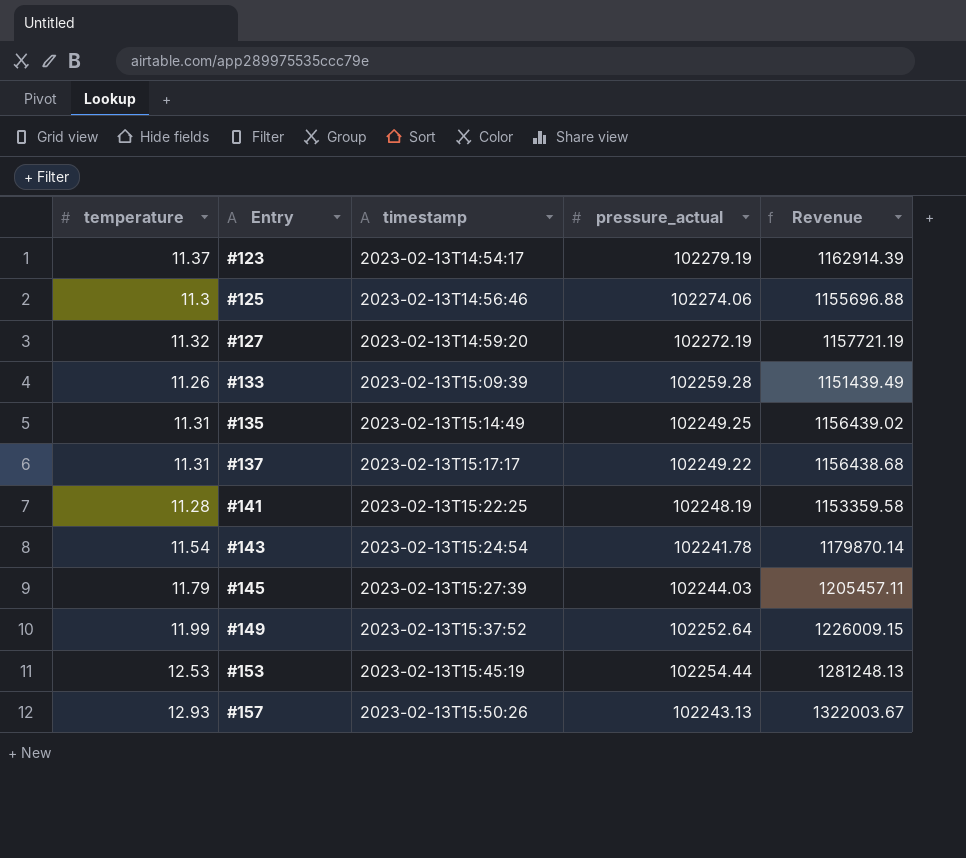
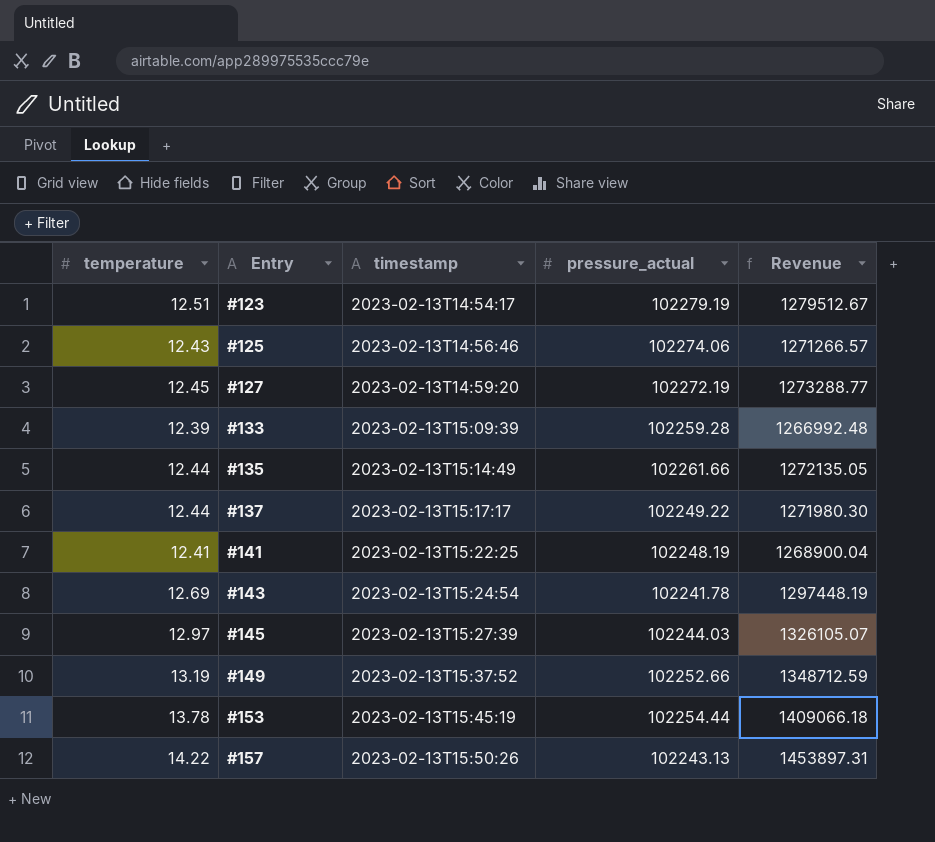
#123 | temperature: 11.37 -> 12.51
#123 | Revenue: 1162914.39 -> 1279512.67
#125 | temperature: 11.3 -> 12.43
#125 | Revenue: 1155696.88 -> 1271266.57
#127 | temperature: 11.32 -> 12.45
#127 | Revenue: 1157721.19 -> 1273288.77
#133 | temperature: 11.26 -> 12.39
#133 | Revenue: 1151439.49 -> 1266992.48
#135 | temperature: 11.31 -> 12.44
#135 | pressure_actual: 102249.25 -> 102261.66
#135 | Revenue: 1156439.02 -> 1272135.05
#137 | temperature: 11.31 -> 12.44
#137 | Revenue: 1156438.68 -> 1271980.30
#141 | temperature: 11.28 -> 12.41
#141 | Revenue: 1153359.58 -> 1268900.04
#143 | temperature: 11.54 -> 12.69
#143 | Revenue: 1179870.14 -> 1297448.19
#145 | temperature: 11.79 -> 12.97
#145 | Revenue: 1205457.11 -> 1326105.07
#149 | temperature: 11.99 -> 13.19
#149 | pressure_actual: 102252.64 -> 102252.66
#149 | Revenue: 1226009.15 -> 1348712.59
#153 | temperature: 12.53 -> 13.78
#153 | Revenue: 1281248.13 -> 1409066.18
#157 | temperature: 12.93 -> 14.22
#157 | Revenue: 1322003.67 -> 1453897.31

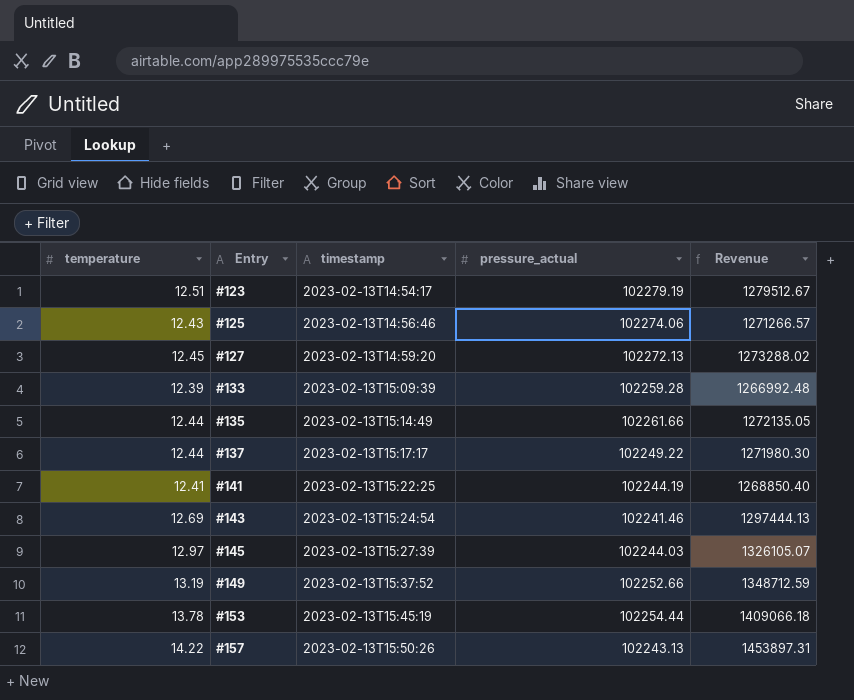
#127 | pressure_actual: 102272.19 -> 102272.13
#127 | Revenue: 1273288.77 -> 1273288.02
#141 | pressure_actual: 102248.19 -> 102244.19
#141 | Revenue: 1268900.04 -> 1268850.40
#143 | pressure_actual: 102241.78 -> 102241.46
#143 | Revenue: 1297448.19 -> 1297444.13

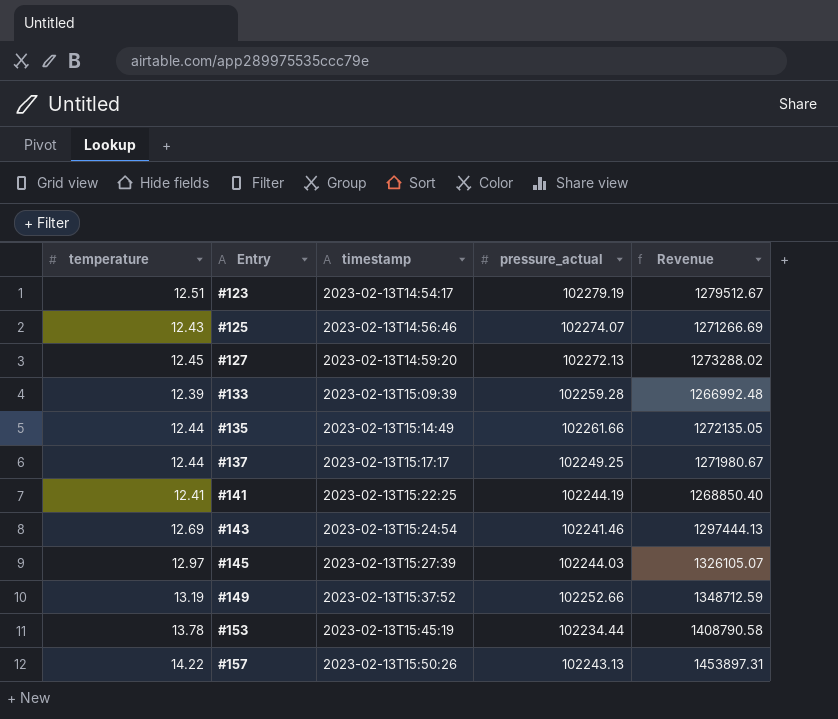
#125 | pressure_actual: 102274.06 -> 102274.07
#125 | Revenue: 1271266.57 -> 1271266.69
#137 | pressure_actual: 102249.22 -> 102249.25
#137 | Revenue: 1271980.30 -> 1271980.67
#153 | pressure_actual: 102254.44 -> 102234.44
#153 | Revenue: 1409066.18 -> 1408790.58

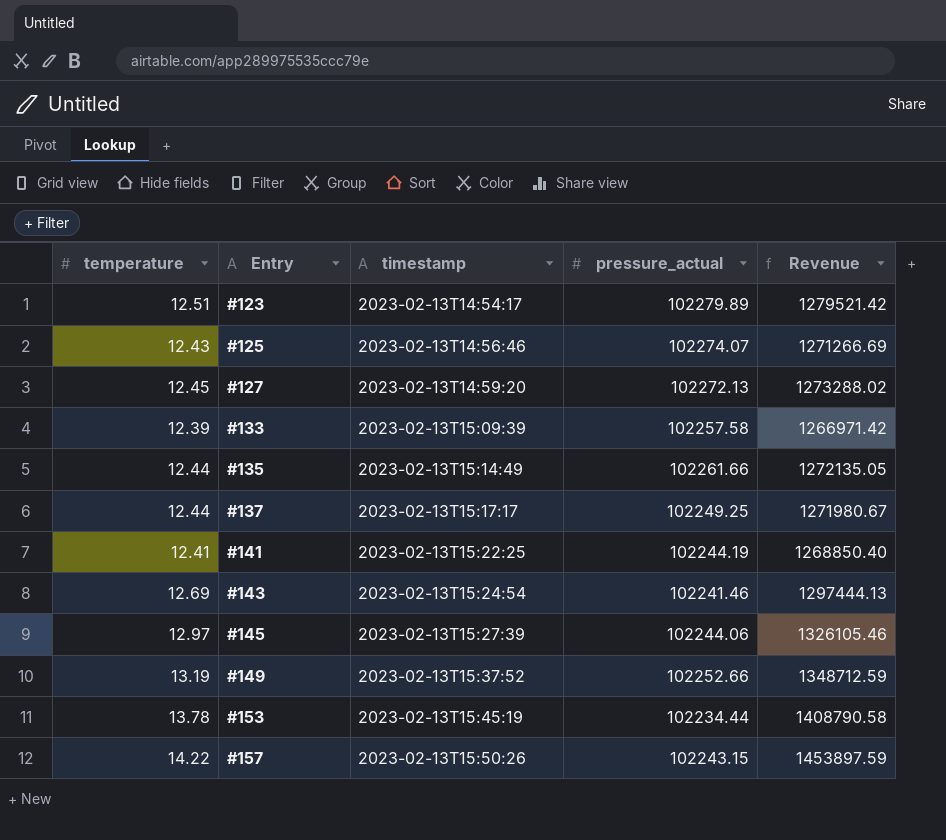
#123 | pressure_actual: 102279.19 -> 102279.89
#123 | Revenue: 1279512.67 -> 1279521.42
#133 | pressure_actual: 102259.28 -> 102257.58
#133 | Revenue: 1266992.48 -> 1266971.42
#145 | pressure_actual: 102244.03 -> 102244.06
#145 | Revenue: 1326105.07 -> 1326105.46
#157 | pressure_actual: 102243.13 -> 102243.15
#157 | Revenue: 1453897.31 -> 1453897.59

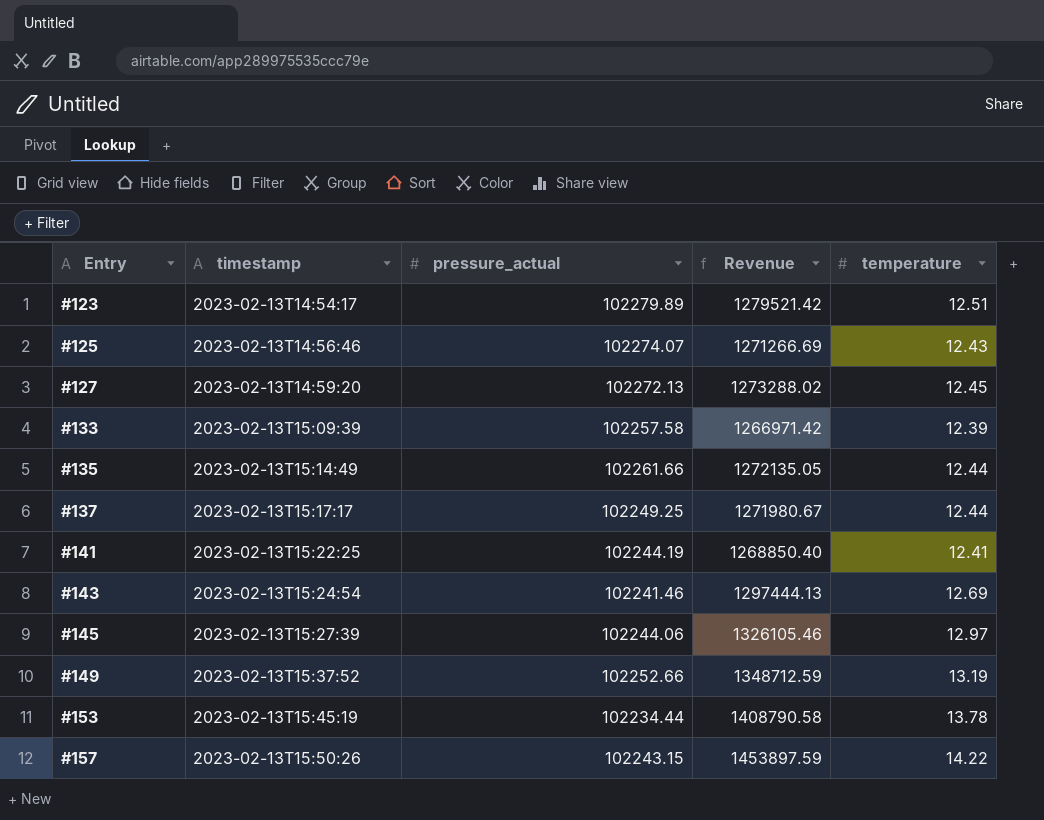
column temperature | position: 1 -> 5

